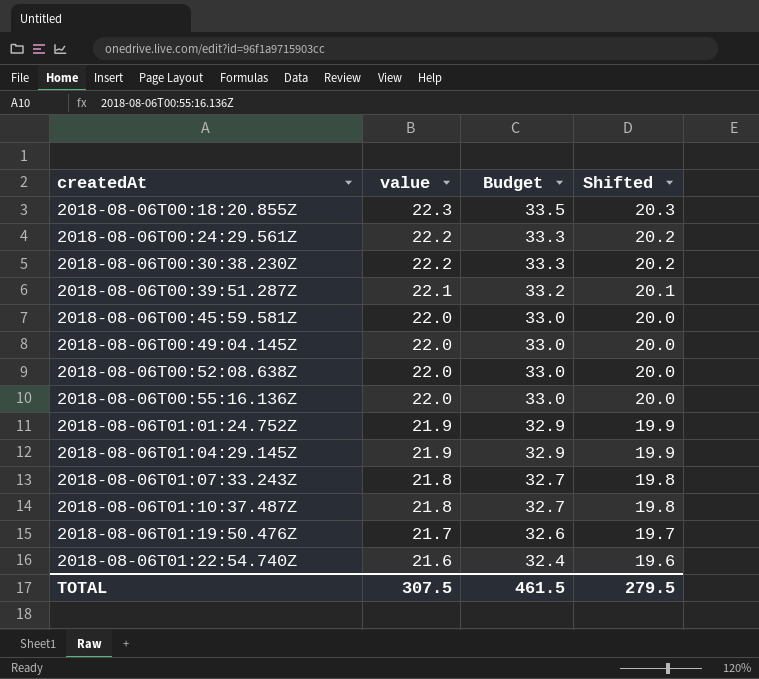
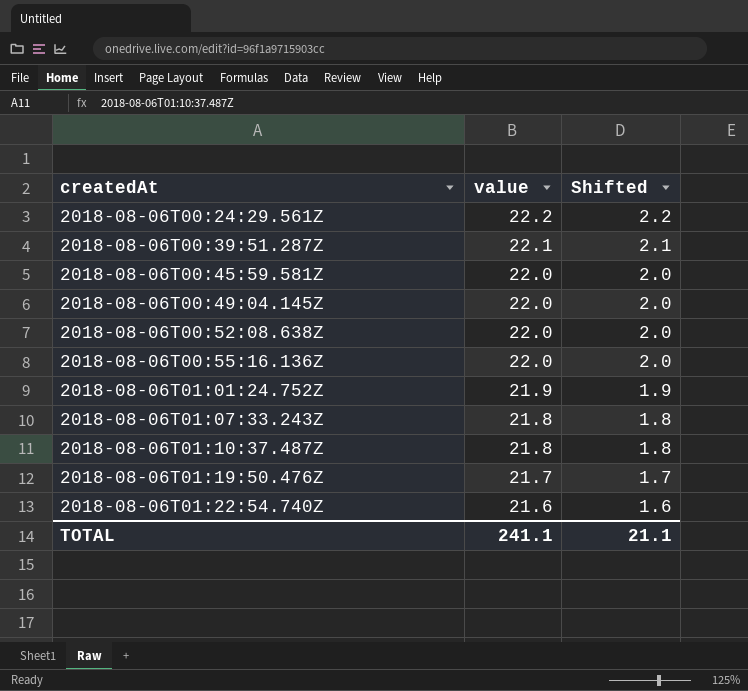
column Budget | formula: [value] * 1.5 -> none
column Shifted | formula: [value] - 2 -> [value] - 20
row 2018-08-06T00:18:20.855Z: 22.3 | 33.5 | 20.3 -> none
row 2018-08-06T00:30:38.230Z: 22.2 | 33.3 | 20.2 -> none
row 2018-08-06T01:04:29.145Z: 21.9 | 32.9 | 19.9 -> none
TOTAL | value: 307.5 -> 241.1
TOTAL | Shifted: 279.5 -> 21.1

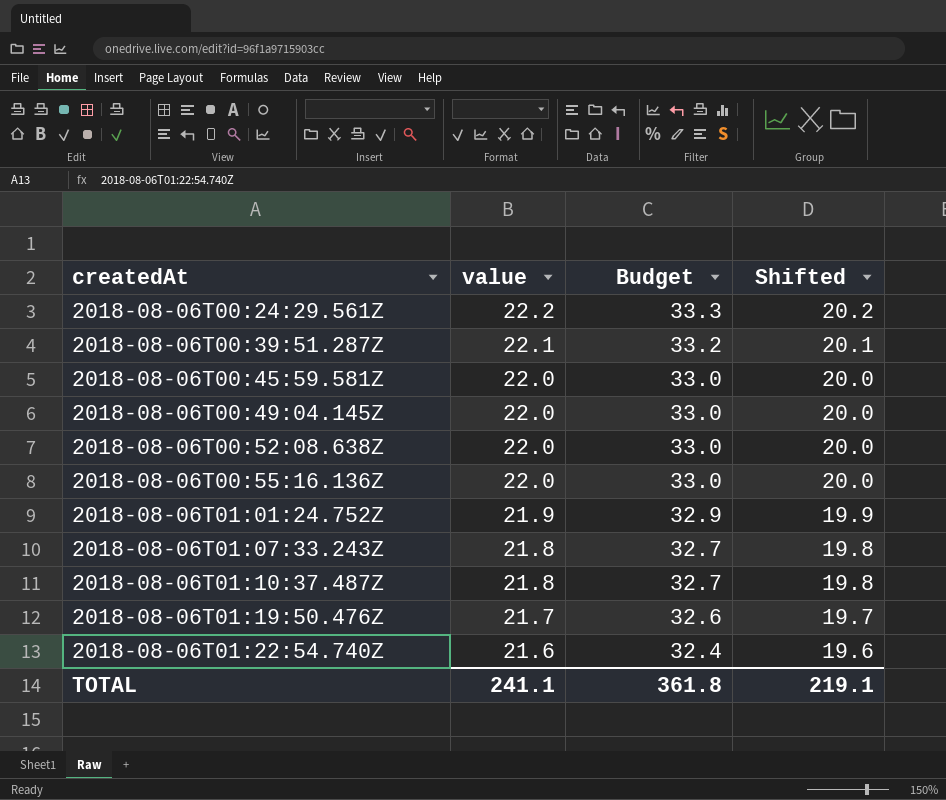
column Budget | formula: none -> [value] * 1.5
column Shifted | formula: [value] - 20 -> [value] - 2
TOTAL | Shifted: 21.1 -> 219.1

